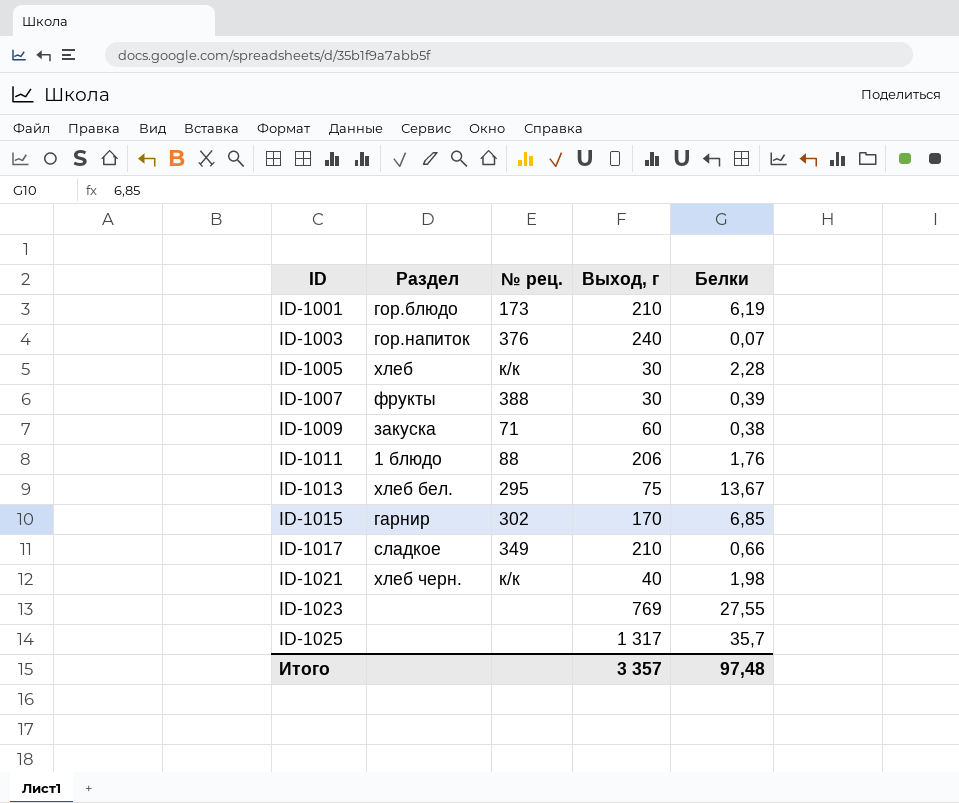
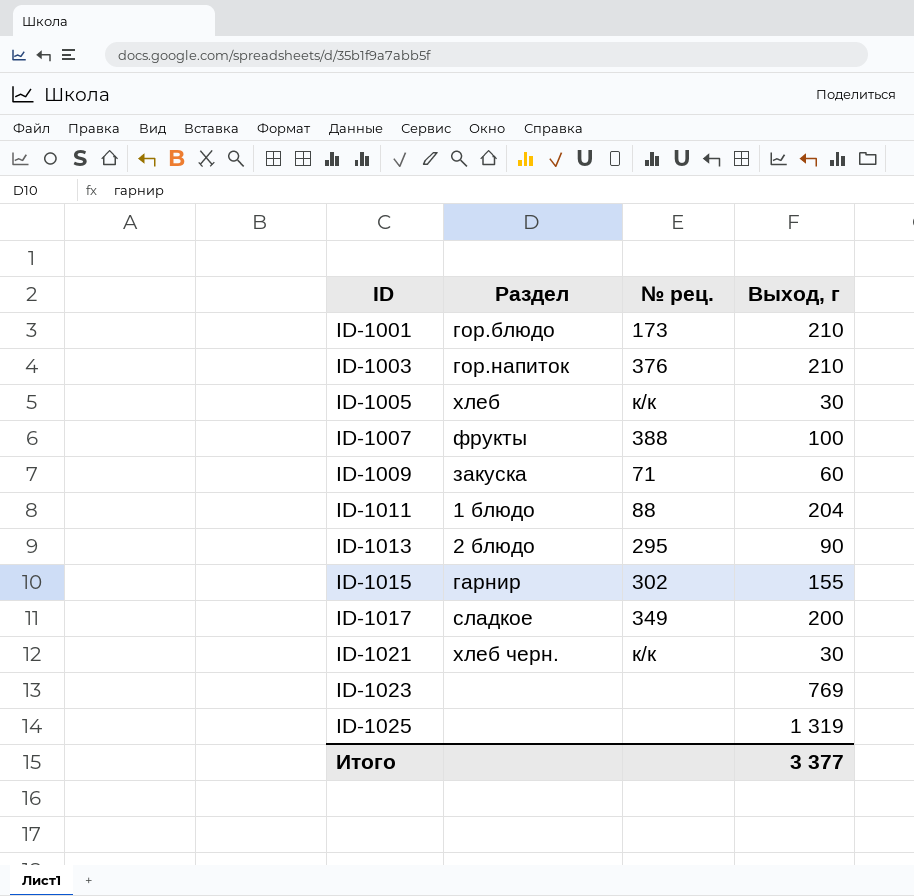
column Белки | position: 5 -> none
ID-1003 | Выход, г: 240 -> 210
ID-1007 | Выход, г: 30 -> 100
ID-1011 | Выход, г: 206 -> 204
ID-1013 | Раздел: хлеб бел. -> 2 блюдо
ID-1013 | Выход, г: 75 -> 90
ID-1015 | Выход, г: 170 -> 155
ID-1017 | Выход, г: 210 -> 200
ID-1021 | Выход, г: 40 -> 30
ID-1025 | Выход, г: 1 317 -> 1 319
Итого | Выход, г: 3 357 -> 3 377

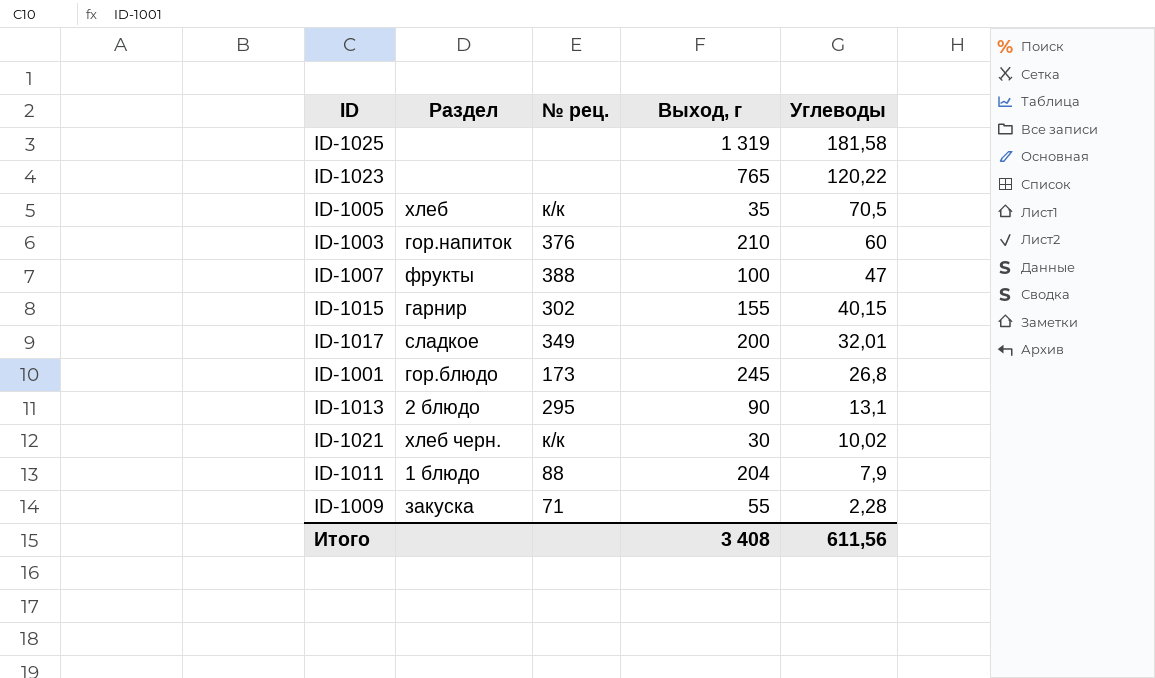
row order: ID ascending -> Углеводы descending
column Углеводы | position: none -> 5
ID-1023 | Выход, г: 769 -> 765
ID-1005 | Выход, г: 30 -> 35
ID-1001 | Выход, г: 210 -> 245
ID-1009 | Выход, г: 60 -> 55
Итого | Выход, г: 3 377 -> 3 408

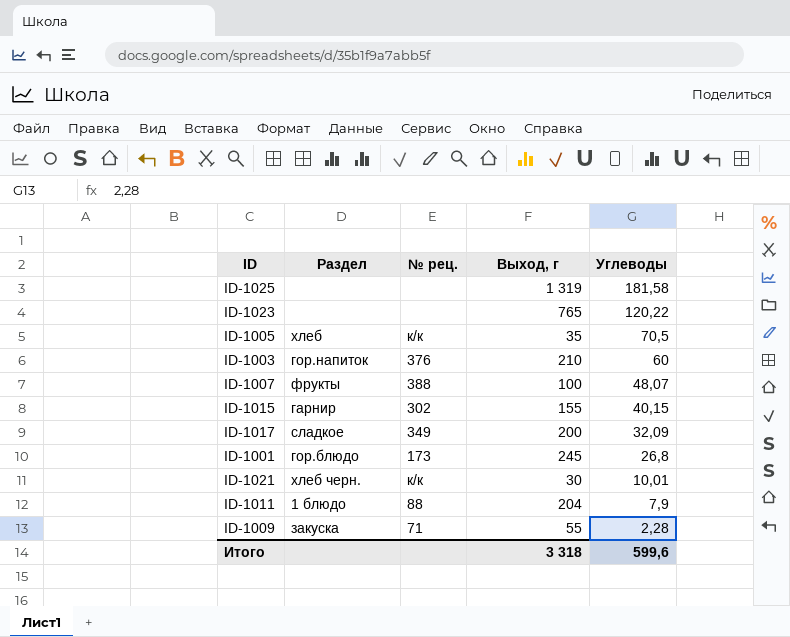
row ID-1013: 2 блюдо | 295 | 90 | 13,1 -> none
ID-1007 | Углеводы: 47 -> 48,07
ID-1017 | Углеводы: 32,01 -> 32,09
ID-1021 | Углеводы: 10,02 -> 10,01
Итого | Выход, г: 3 408 -> 3 318
Итого | Углеводы: 611,56 -> 599,6

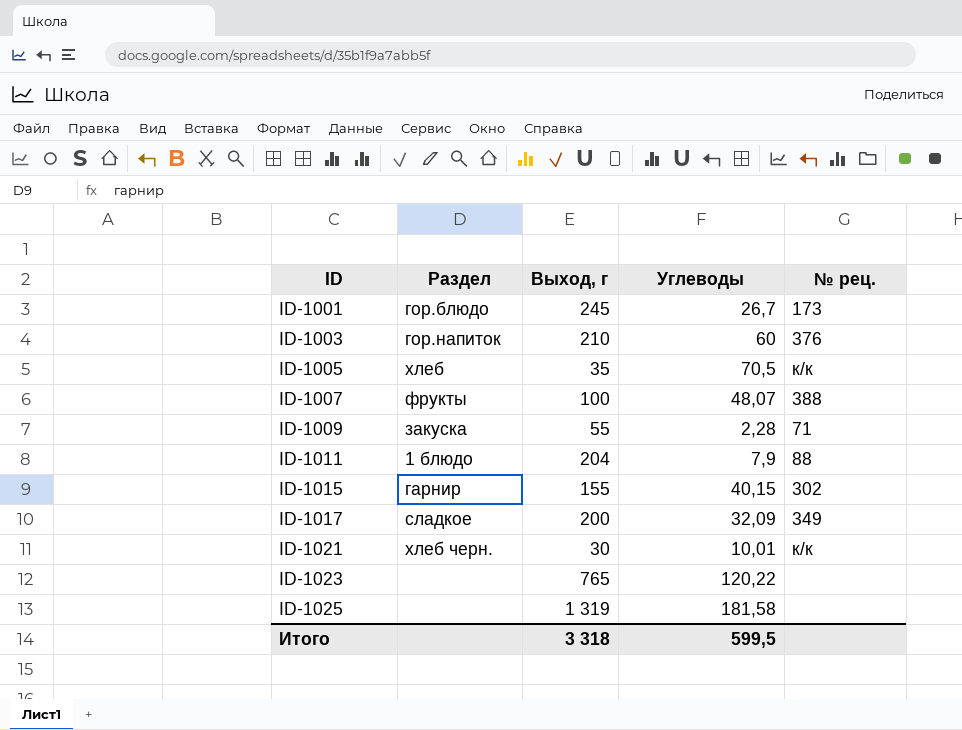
row order: Углеводы descending -> ID ascending
column № рец. | position: 3 -> 5
ID-1001 | Углеводы: 26,8 -> 26,7
Итого | Углеводы: 599,6 -> 599,5

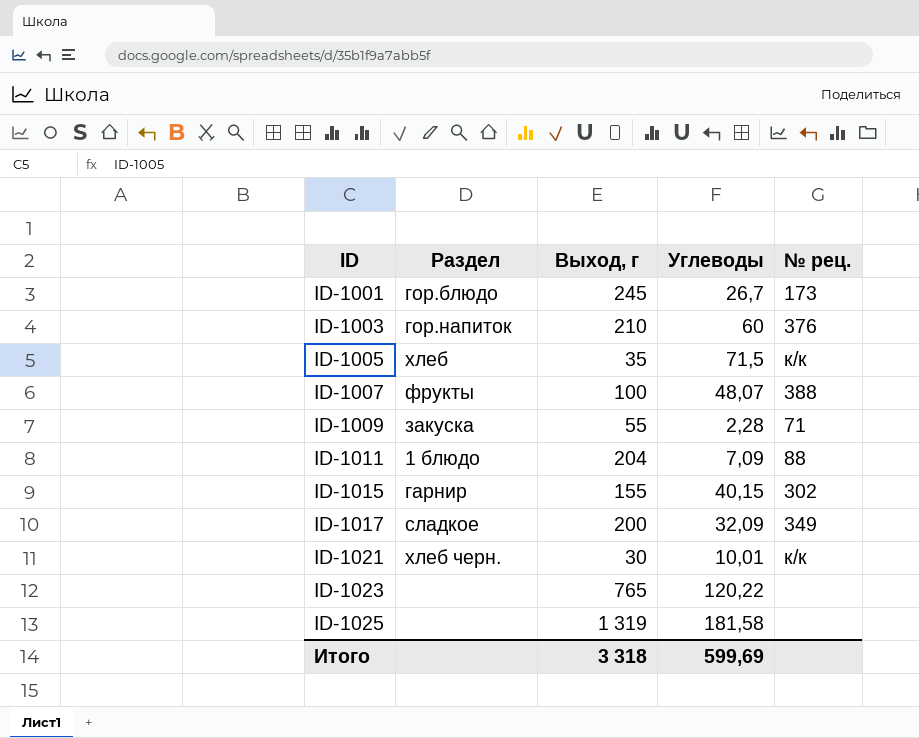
ID-1005 | Углеводы: 70,5 -> 71,5
ID-1011 | Углеводы: 7,9 -> 7,09
Итого | Углеводы: 599,5 -> 599,69

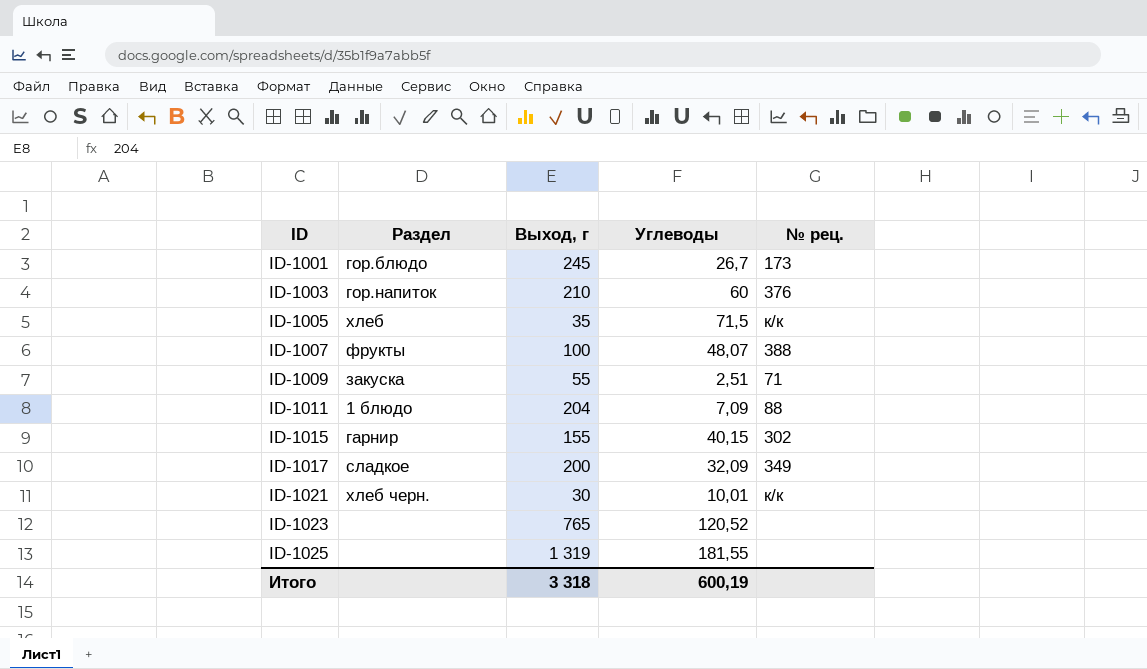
ID-1009 | Углеводы: 2,28 -> 2,51
ID-1023 | Углеводы: 120,22 -> 120,52
ID-1025 | Углеводы: 181,58 -> 181,55
Итого | Углеводы: 599,69 -> 600,19

